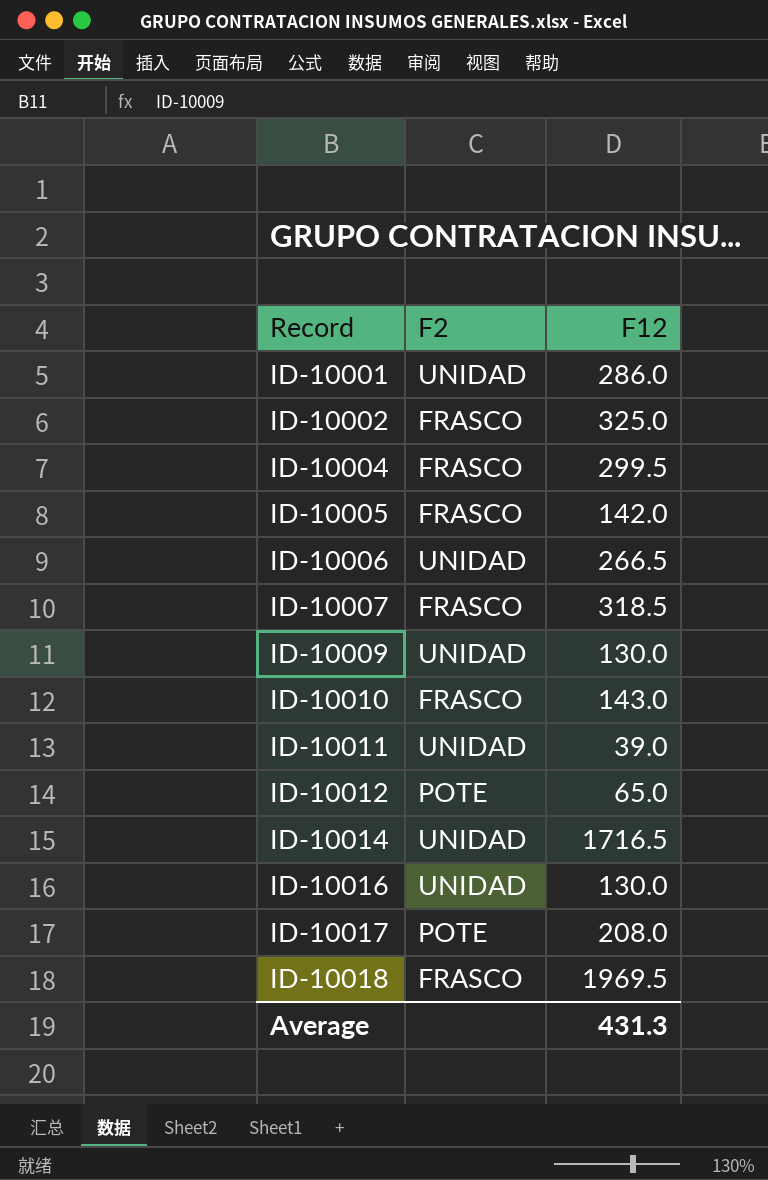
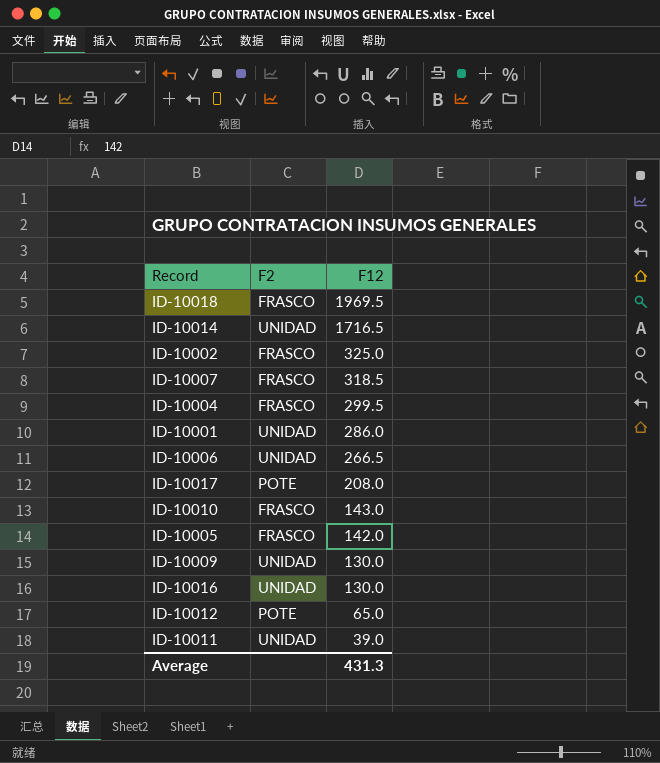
row order: Record ascending -> F12 descending

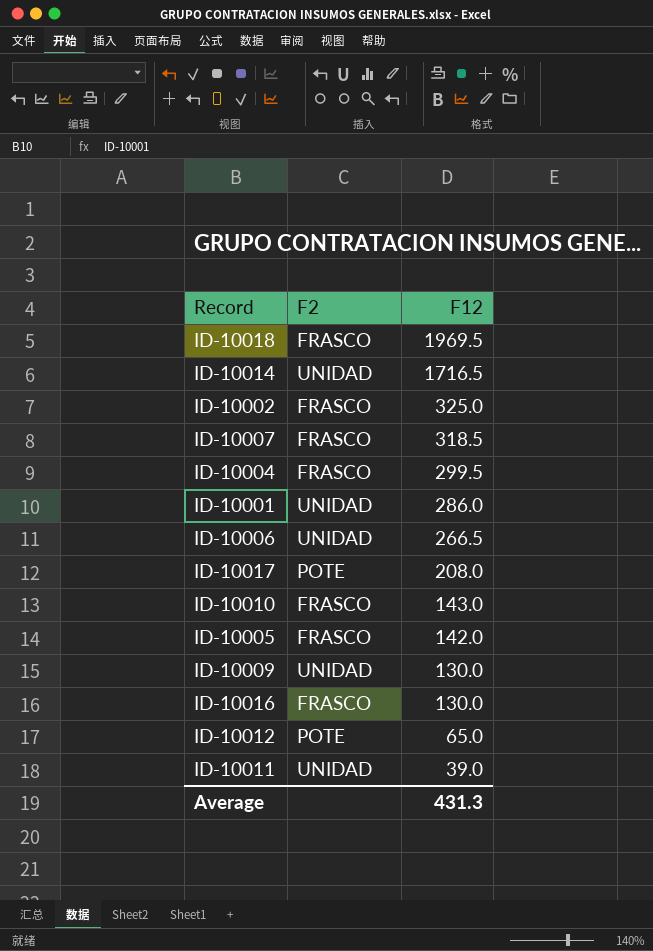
ID-10016 | F2: UNIDAD -> FRASCO

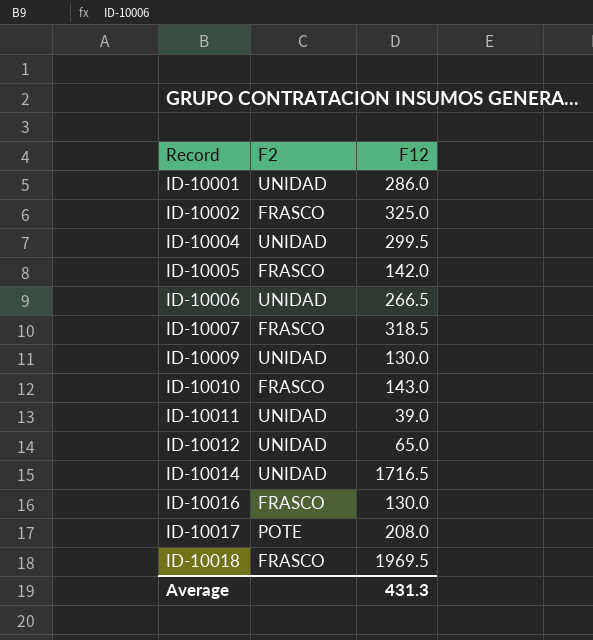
row order: F12 descending -> Record ascending
ID-10004 | F2: FRASCO -> UNIDAD
ID-10012 | F2: POTE -> UNIDAD

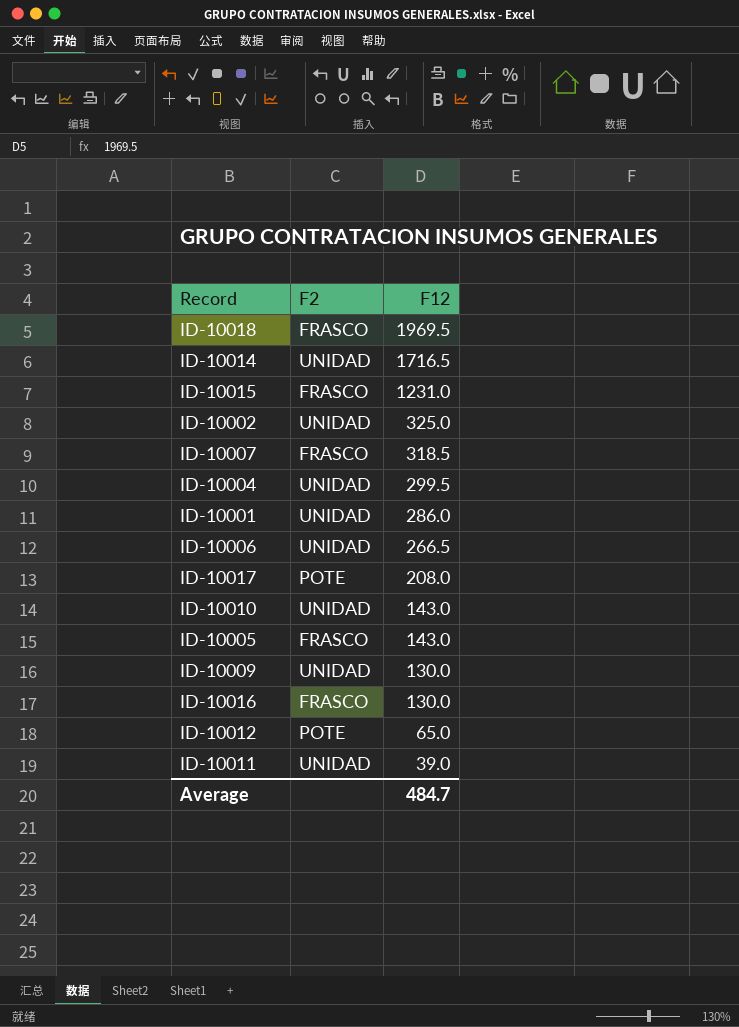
row order: Record ascending -> F12 descending
row ID-10015: none -> FRASCO | 1231.0
ID-10002 | F2: FRASCO -> UNIDAD
ID-10010 | F2: FRASCO -> UNIDAD
ID-10005 | F12: 142.0 -> 143.0
ID-10012 | F2: UNIDAD -> POTE
Average | F12: 431.3 -> 484.7

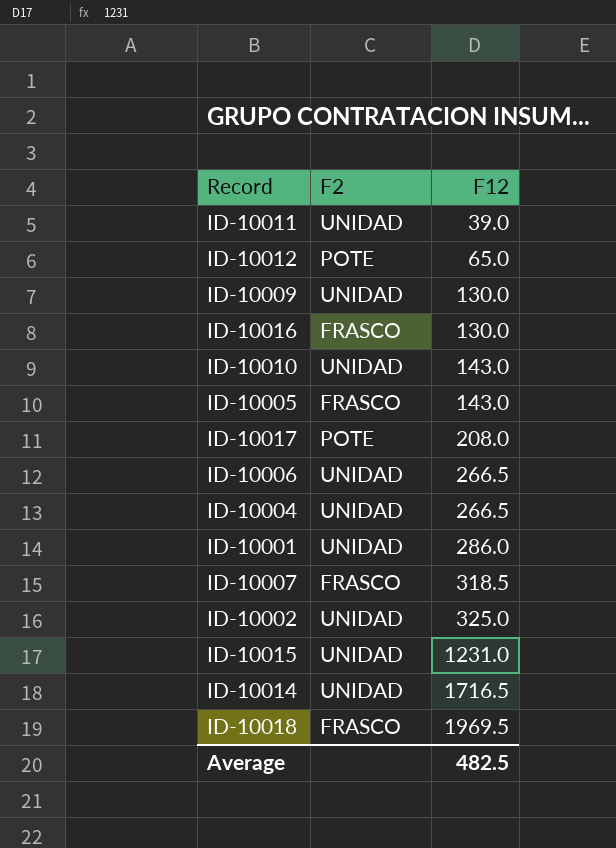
row order: F12 descending -> F12 ascending
ID-10004 | F12: 299.5 -> 266.5
ID-10015 | F2: FRASCO -> UNIDAD
Average | F12: 484.7 -> 482.5

